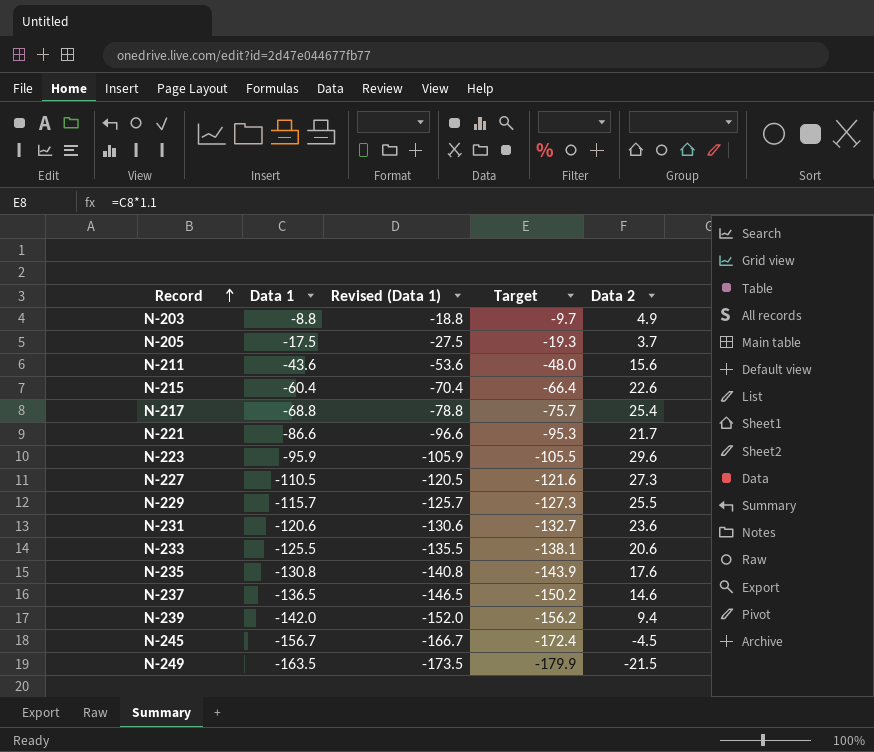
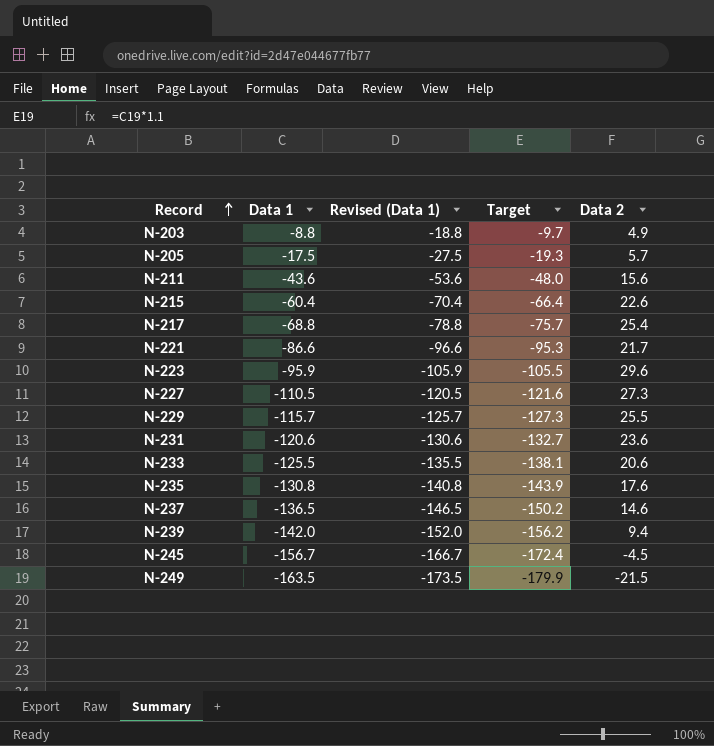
N-205 | Data 2: 3.7 -> 5.7

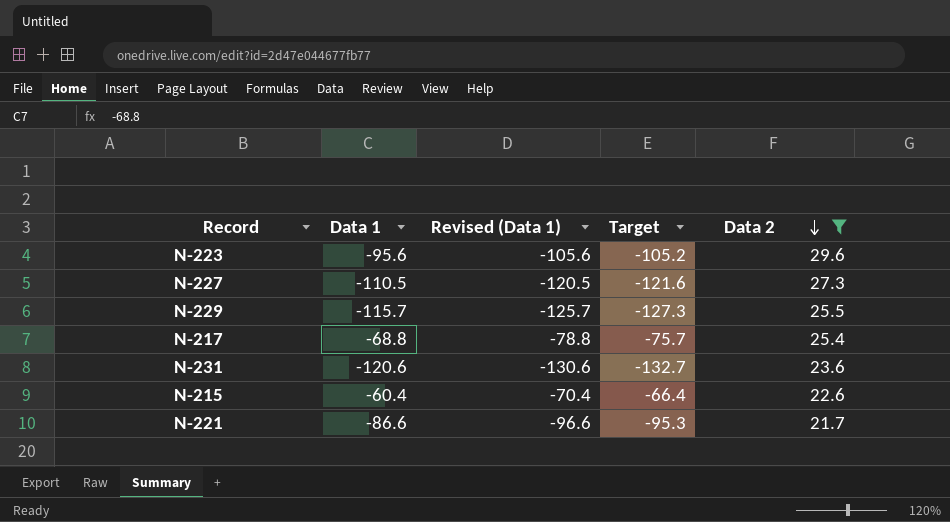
filter: none -> Data 2 >= 21.7
row order: Record ascending -> Data 2 descending
N-223 | Data 1: -95.9 -> -95.6
N-223 | Revised (Data 1): -105.9 -> -105.6
N-223 | Target: -105.5 -> -105.2

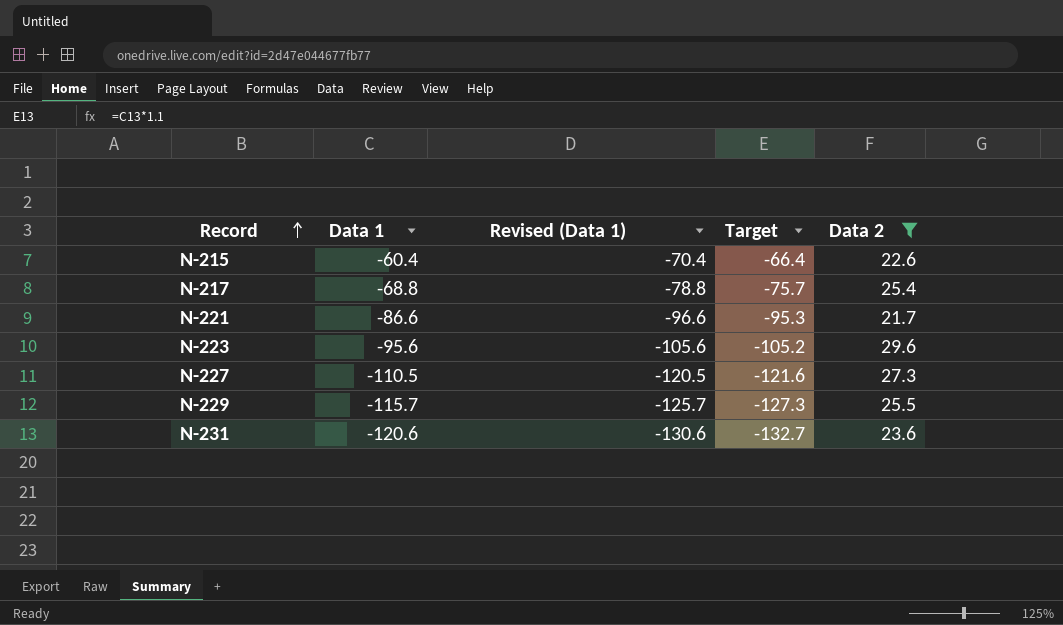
row order: Data 2 descending -> Record ascending

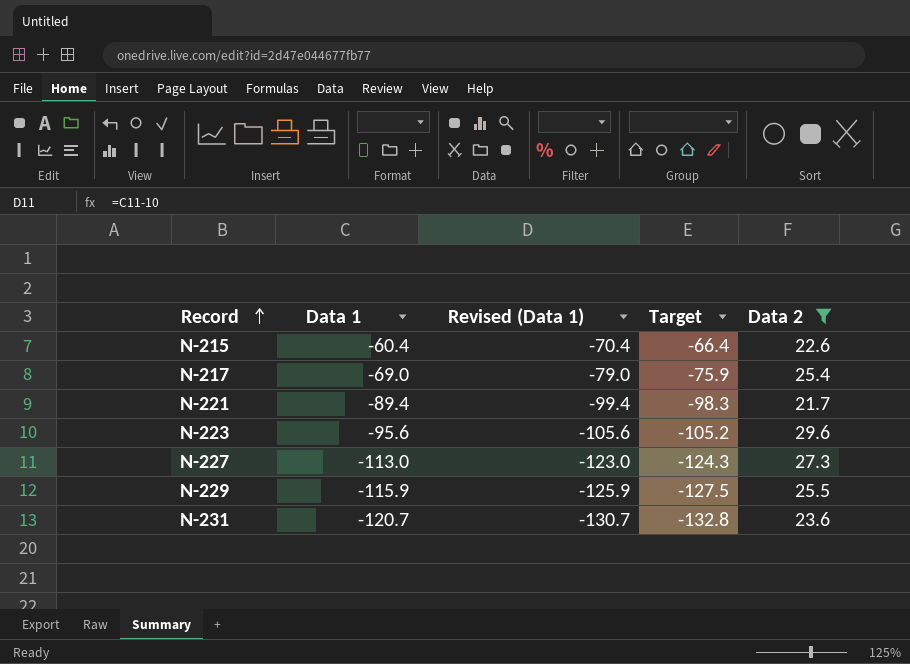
N-217 | Data 1: -68.8 -> -69.0
N-217 | Revised (Data 1): -78.8 -> -79.0
N-217 | Target: -75.7 -> -75.9
N-221 | Data 1: -86.6 -> -89.4
N-221 | Revised (Data 1): -96.6 -> -99.4
N-221 | Target: -95.3 -> -98.3
N-227 | Data 1: -110.5 -> -113.0
N-227 | Revised (Data 1): -120.5 -> -123.0
N-227 | Target: -121.6 -> -124.3
N-229 | Data 1: -115.7 -> -115.9
N-229 | Revised (Data 1): -125.7 -> -125.9
N-229 | Target: -127.3 -> -127.5
N-231 | Data 1: -120.6 -> -120.7
N-231 | Revised (Data 1): -130.6 -> -130.7
N-231 | Target: -132.7 -> -132.8

